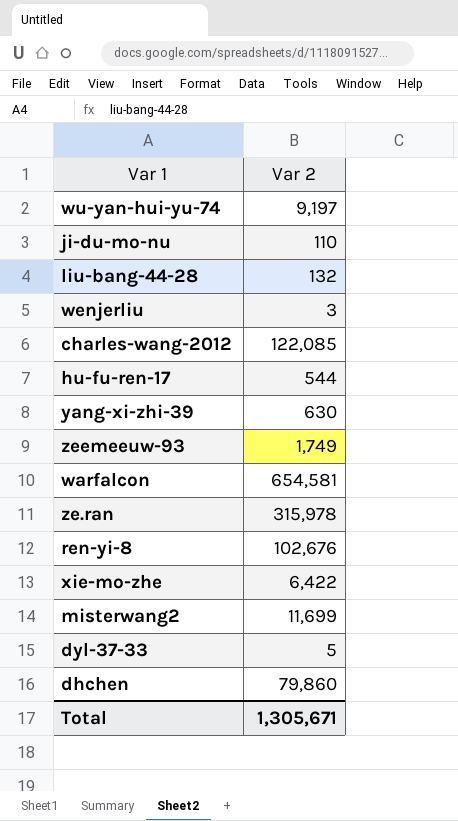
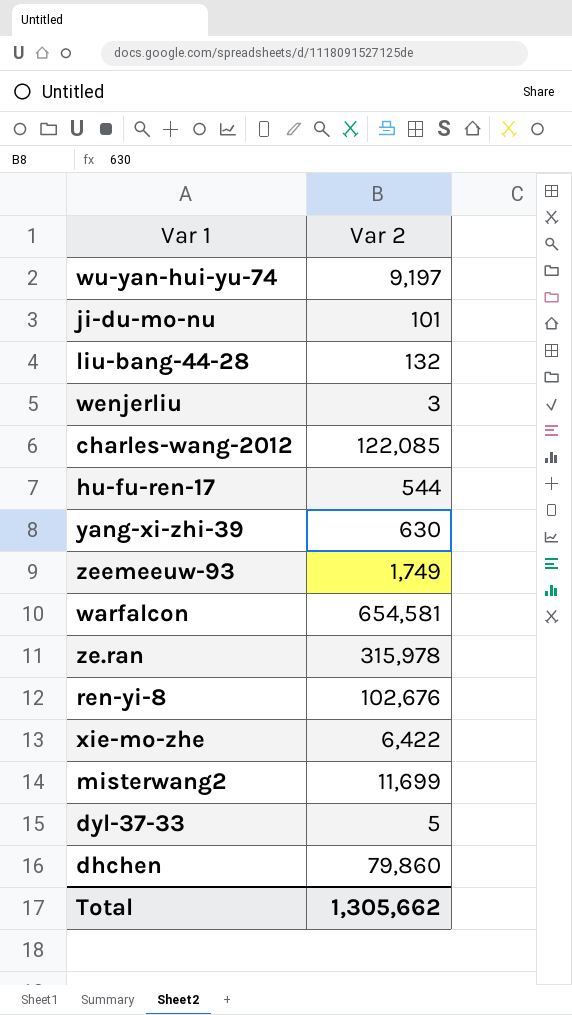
ji-du-mo-nu | Var 2: 110 -> 101
Total | Var 2: 1,305,671 -> 1,305,662

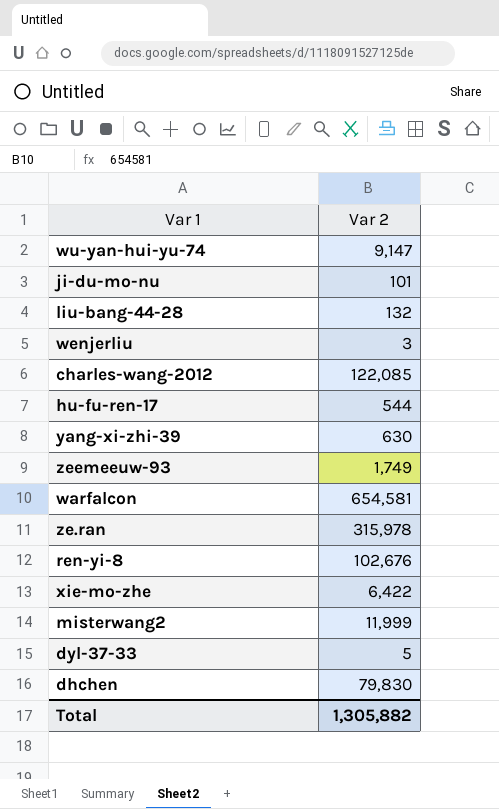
wu-yan-hui-yu-74 | Var 2: 9,197 -> 9,147
misterwang2 | Var 2: 11,699 -> 11,999
dhchen | Var 2: 79,860 -> 79,830
Total | Var 2: 1,305,662 -> 1,305,882

